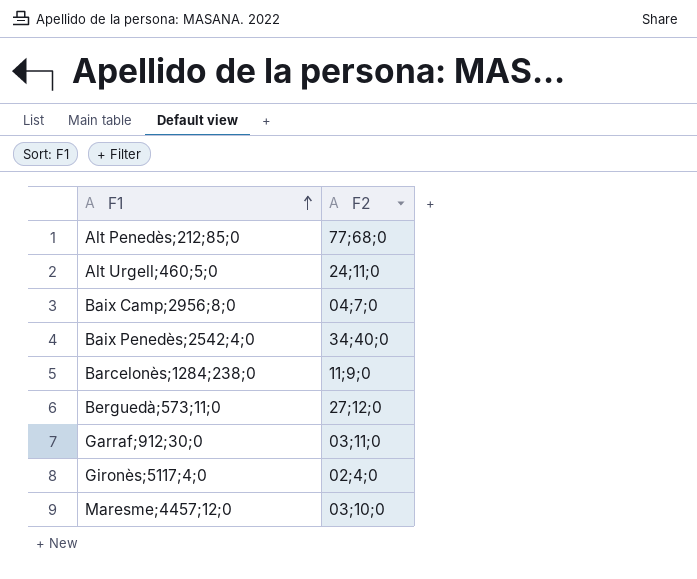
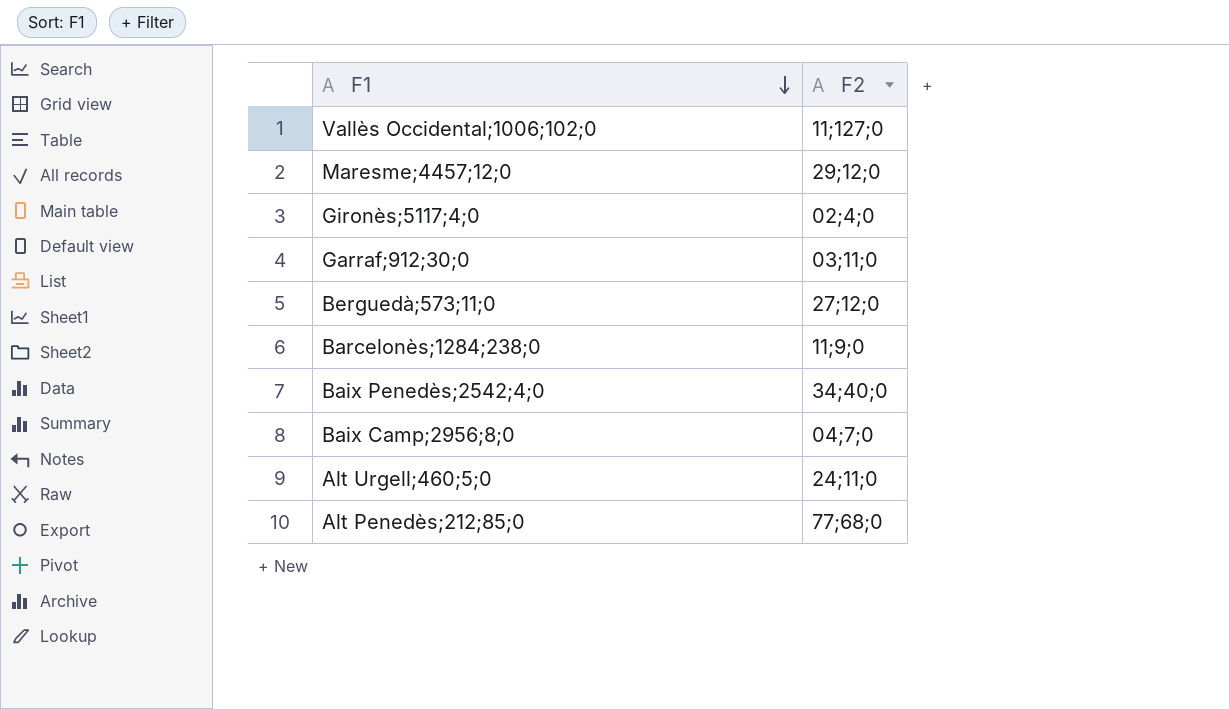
row order: F1 ascending -> F1 descending
row Vallès Occidental;1006;102;0: none -> 11;127;0
Maresme;4457;12;0 | F2: 03;10;0 -> 29;12;0

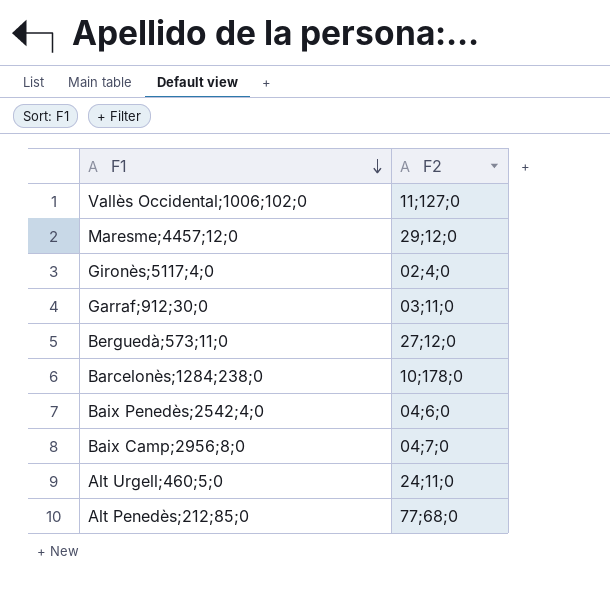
Barcelonès;1284;238;0 | F2: 11;9;0 -> 10;178;0
Baix Penedès;2542;4;0 | F2: 34;40;0 -> 04;6;0

